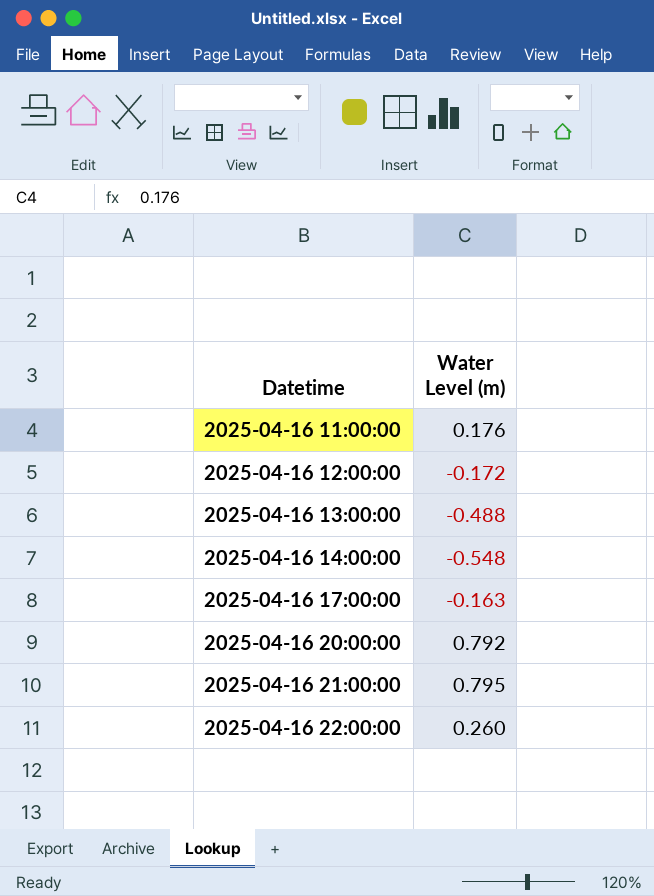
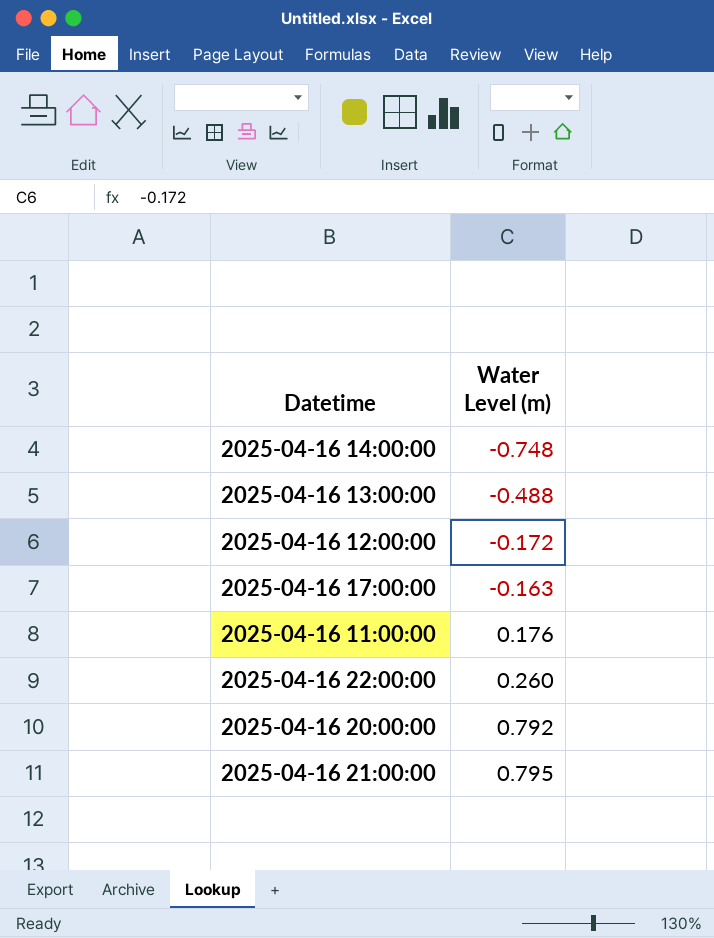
row order: Datetime ascending -> Water Level (m) ascending
2025-04-16 14:00:00 | Water Level (m): -0.548 -> -0.748

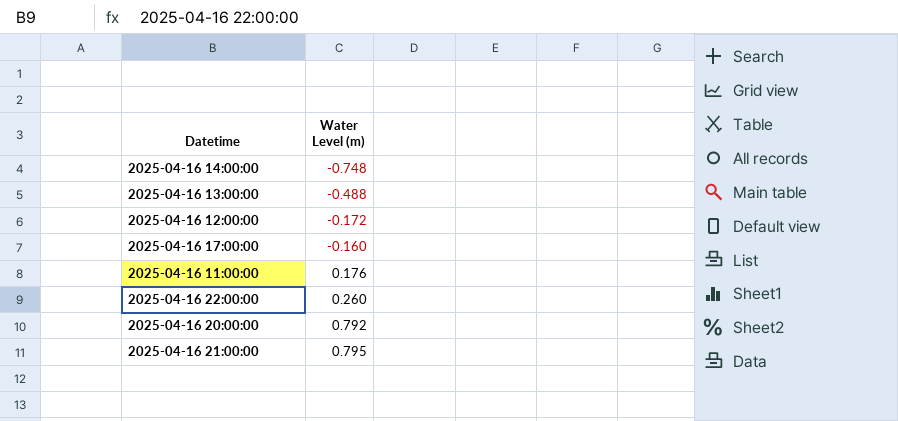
2025-04-16 17:00:00 | Water Level (m): -0.163 -> -0.160

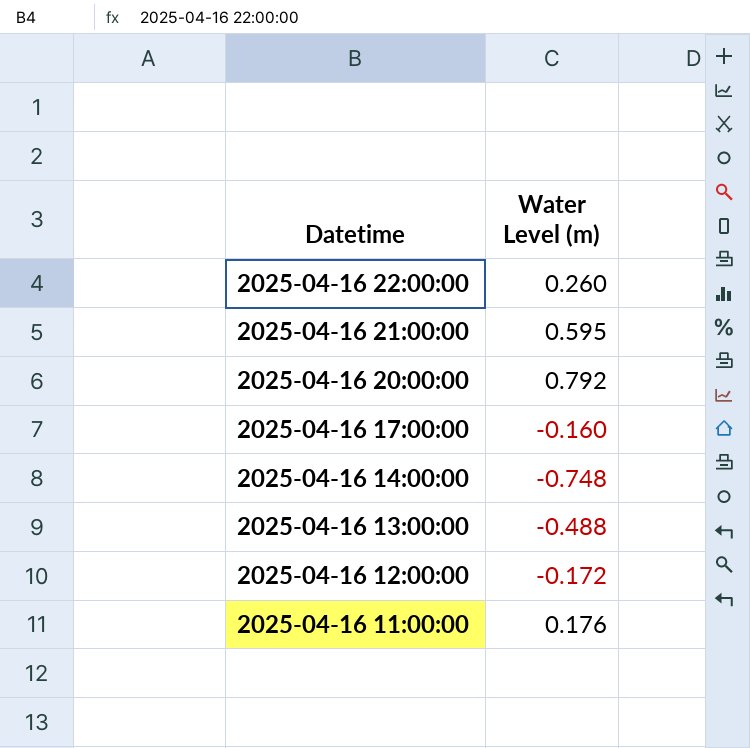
row order: Water Level (m) ascending -> Datetime descending
2025-04-16 21:00:00 | Water Level (m): 0.795 -> 0.595

